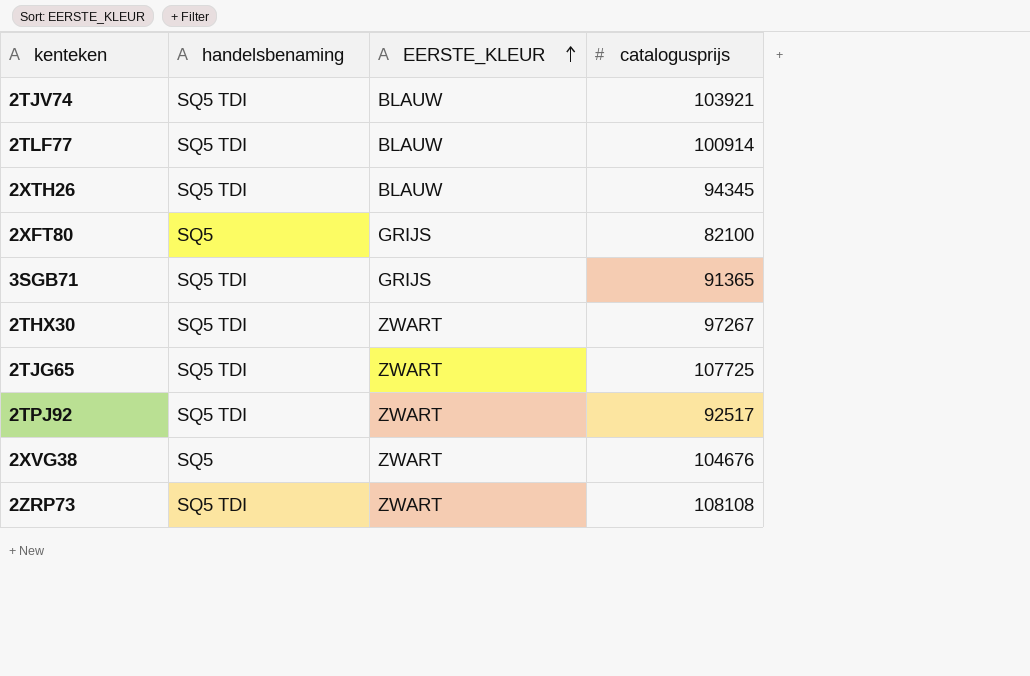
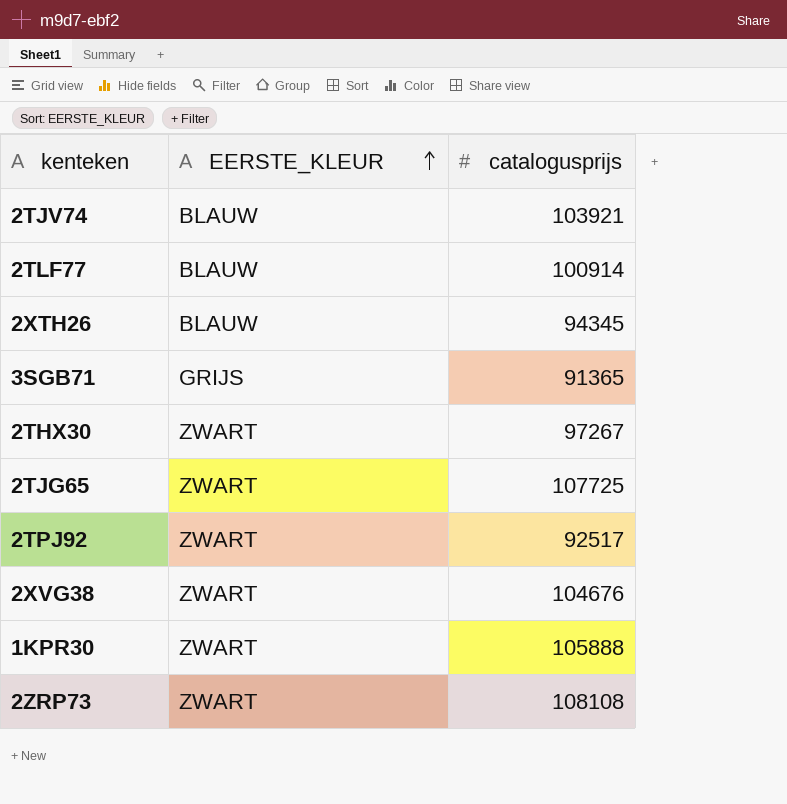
column handelsbenaming | position: 2 -> none
row 2XFT80: SQ5 | GRIJS | 82100 -> none
row 1KPR30: none -> ZWART | 105888

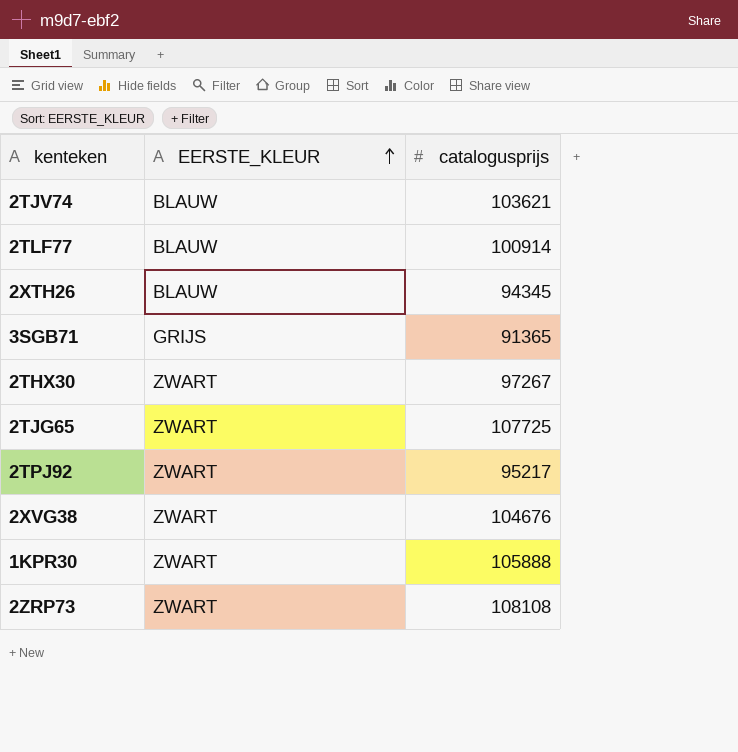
2TJV74 | catalogusprijs: 103921 -> 103621
2TPJ92 | catalogusprijs: 92517 -> 95217

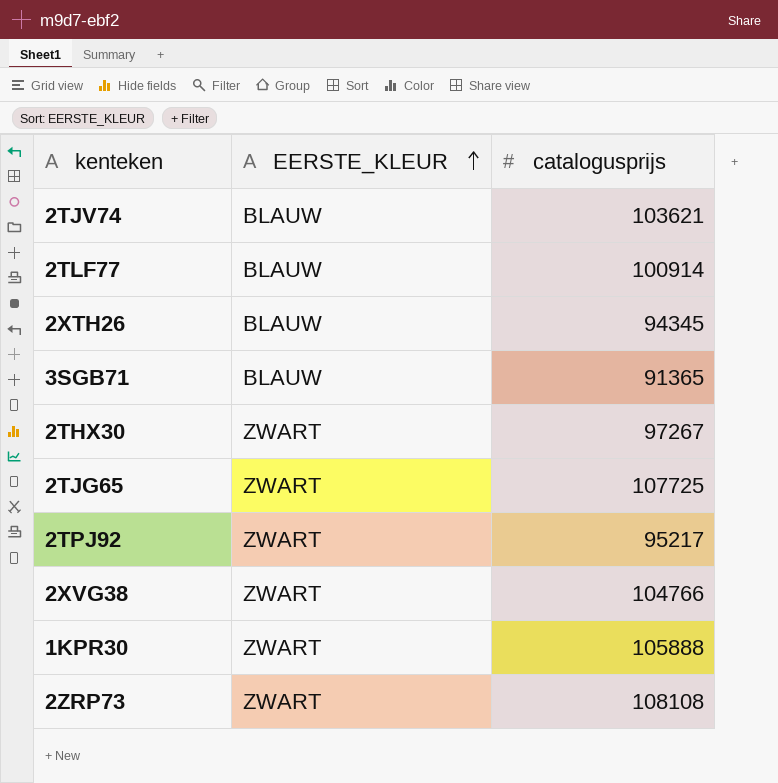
3SGB71 | EERSTE_KLEUR: GRIJS -> BLAUW
2XVG38 | catalogusprijs: 104676 -> 104766

